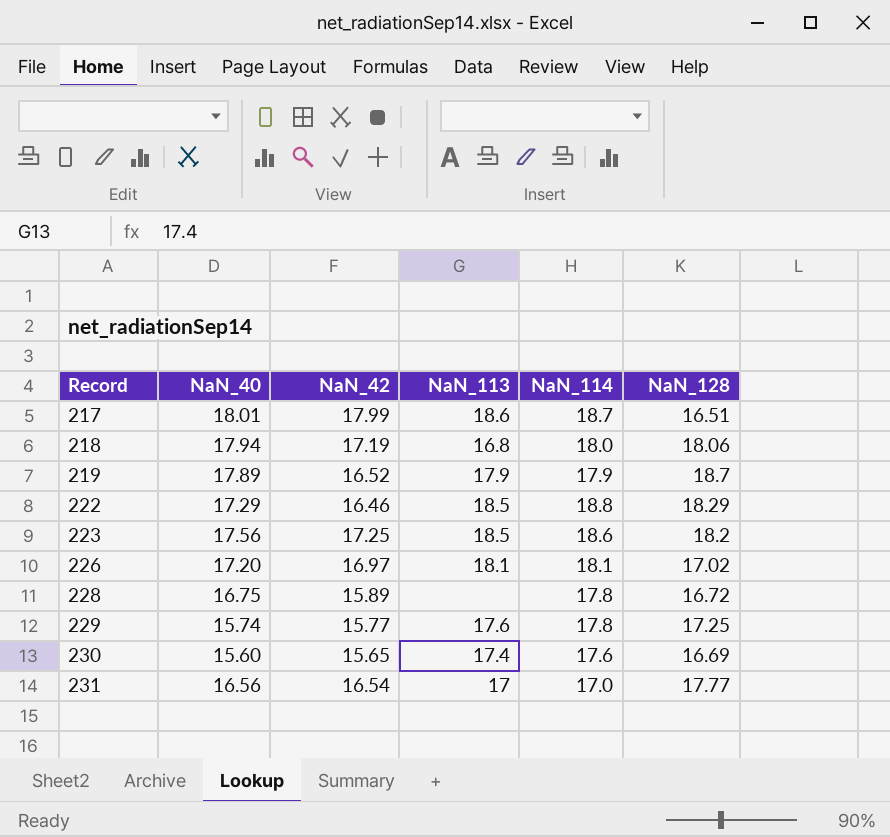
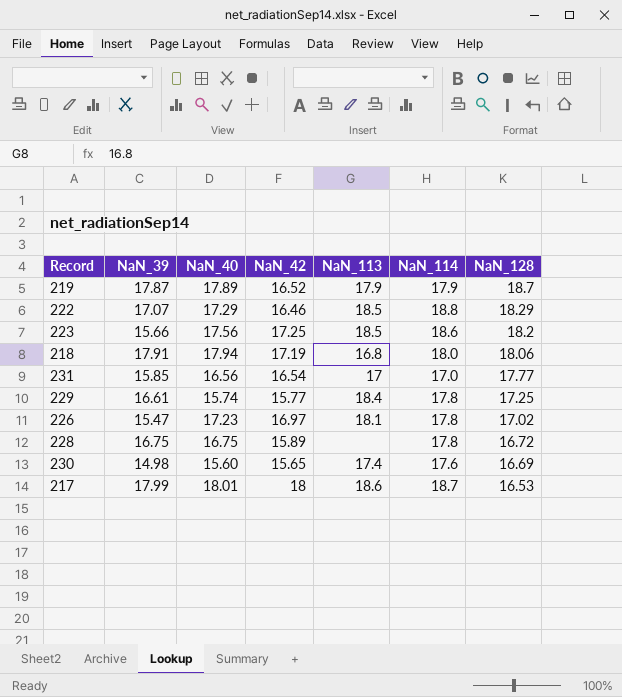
row order: Record ascending -> NaN_128 descending
column NaN_39 | position: none -> 2
229 | NaN_113: 17.6 -> 18.4
226 | NaN_40: 17.20 -> 17.23
226 | NaN_114: 18.1 -> 17.8
217 | NaN_42: 17.99 -> 18
217 | NaN_128: 16.51 -> 16.53

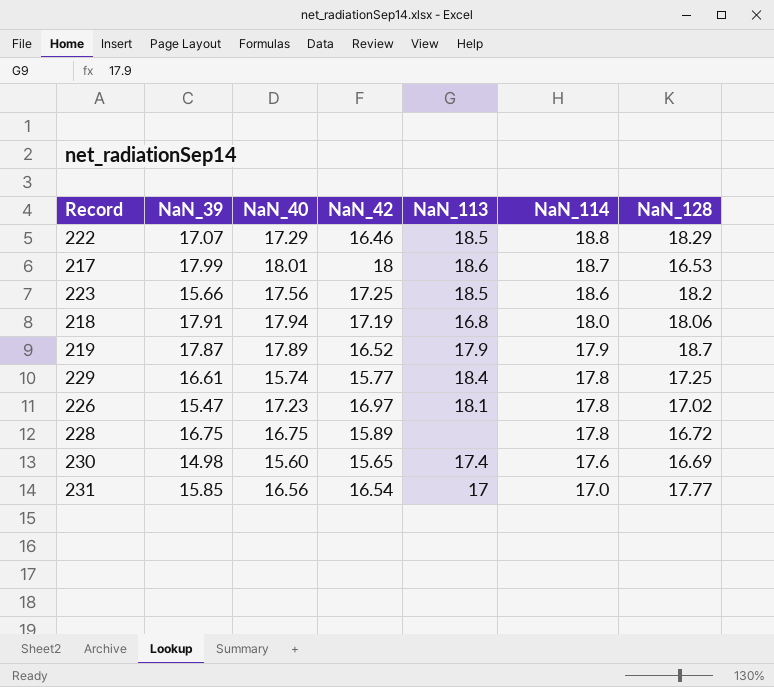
row order: NaN_128 descending -> NaN_114 descending

